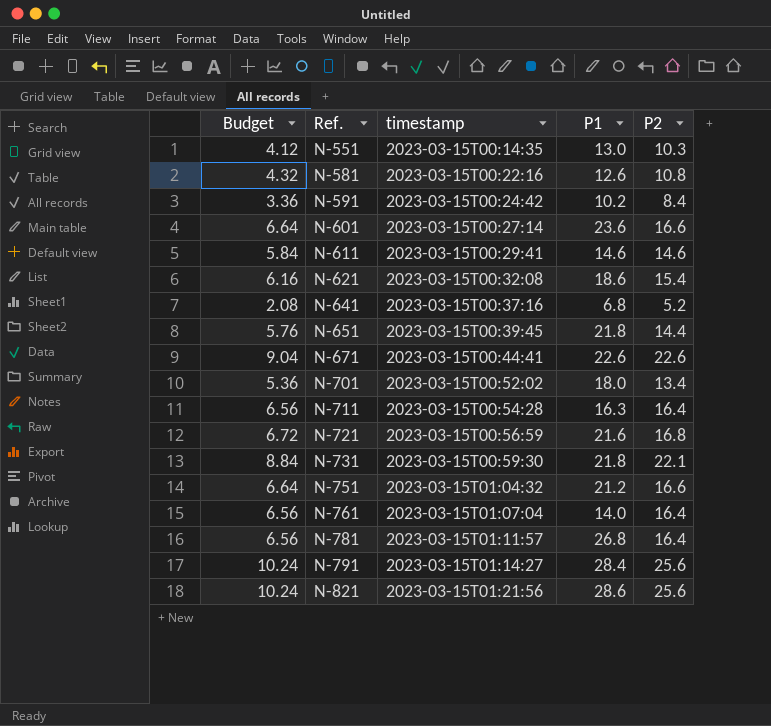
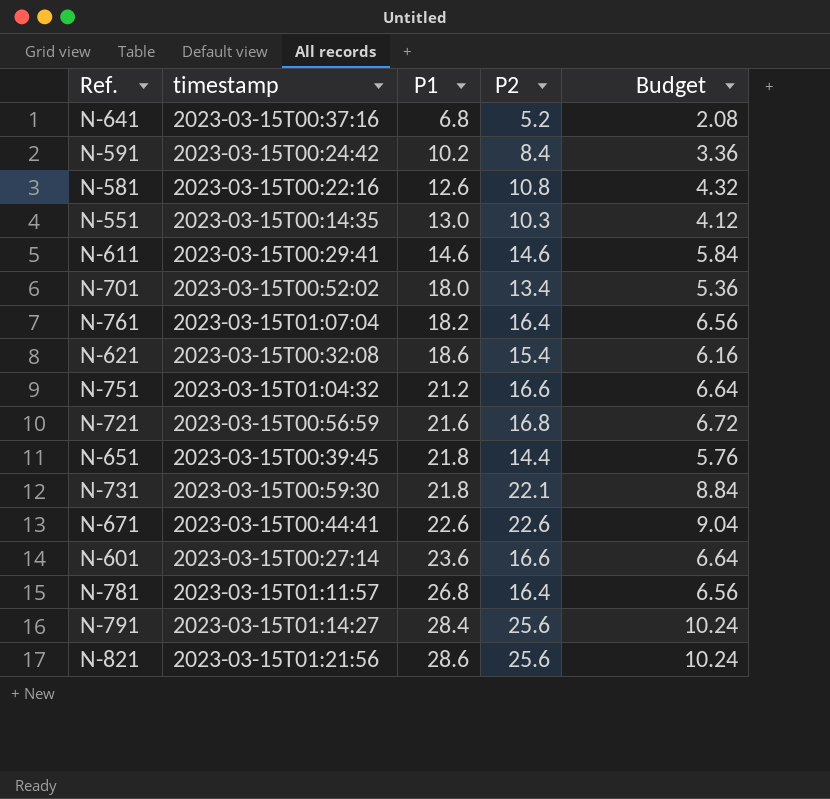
row order: Ref. ascending -> P1 ascending
column Budget | position: 1 -> 5
row N-711: 6.56 | 2023-03-15T00:54:28 | 16.3 | 16.4 -> none
N-761 | P1: 14.0 -> 18.2

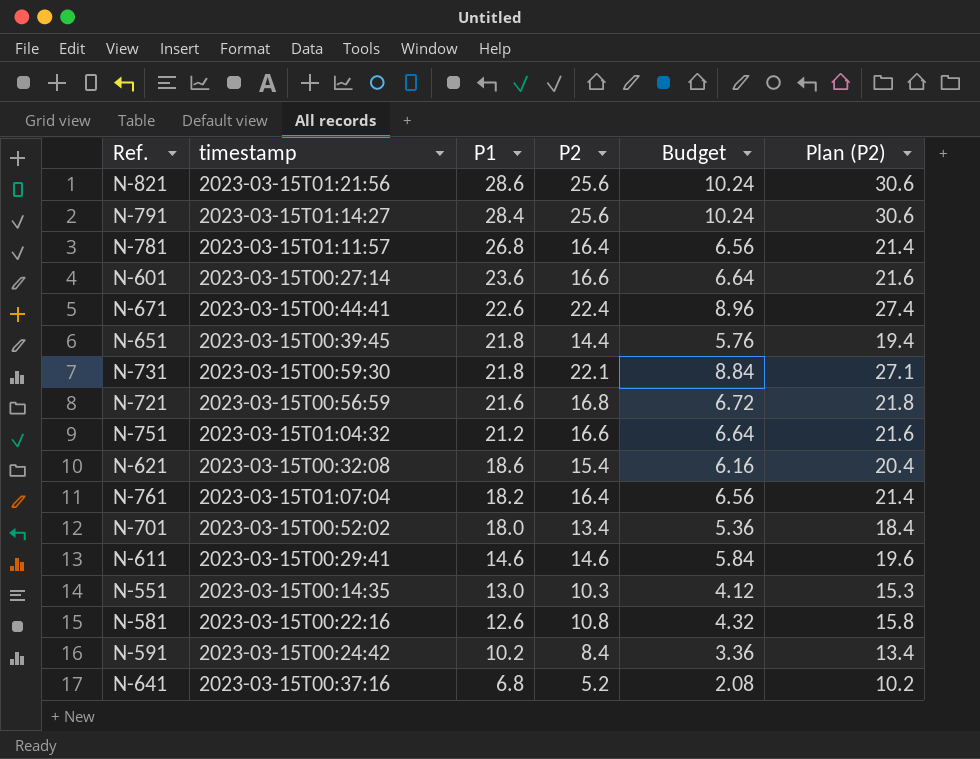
row order: P1 ascending -> P1 descending
column Plan (P2) | formula: none -> [P2] + 5
N-671 | P2: 22.6 -> 22.4
N-671 | Budget: 9.04 -> 8.96

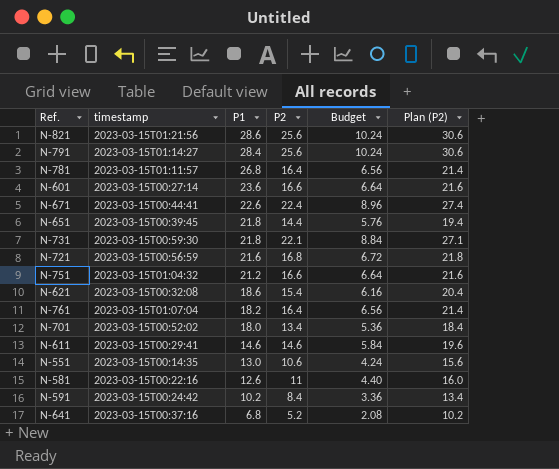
N-551 | P2: 10.3 -> 10.6
N-551 | Budget: 4.12 -> 4.24
N-551 | Plan (P2): 15.3 -> 15.6
N-581 | P2: 10.8 -> 11
N-581 | Budget: 4.32 -> 4.40
N-581 | Plan (P2): 15.8 -> 16.0

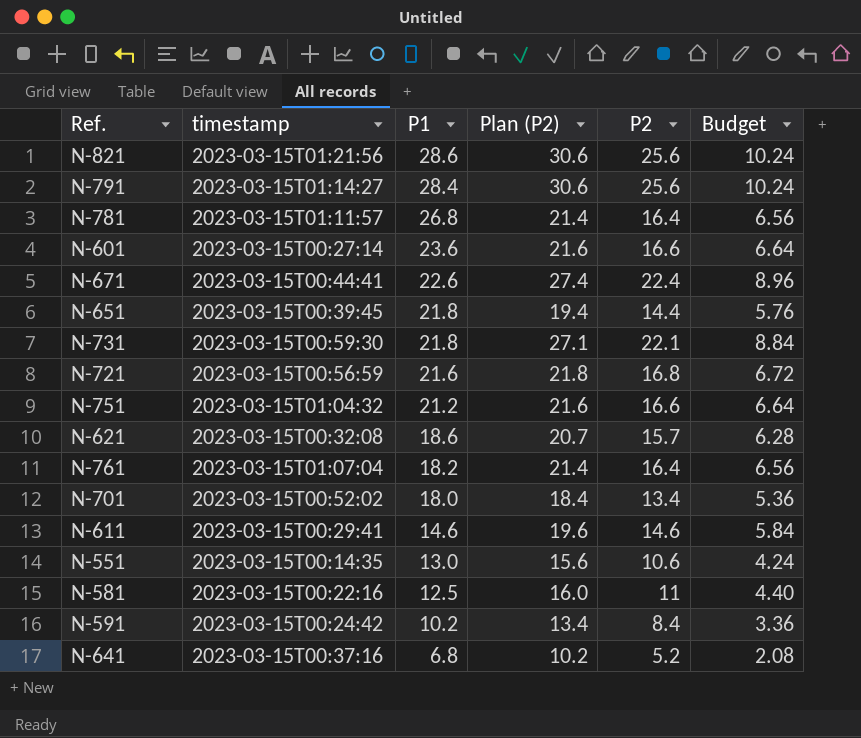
column Plan (P2) | position: 6 -> 4
N-621 | Plan (P2): 20.4 -> 20.7
N-621 | P2: 15.4 -> 15.7
N-621 | Budget: 6.16 -> 6.28
N-581 | P1: 12.6 -> 12.5

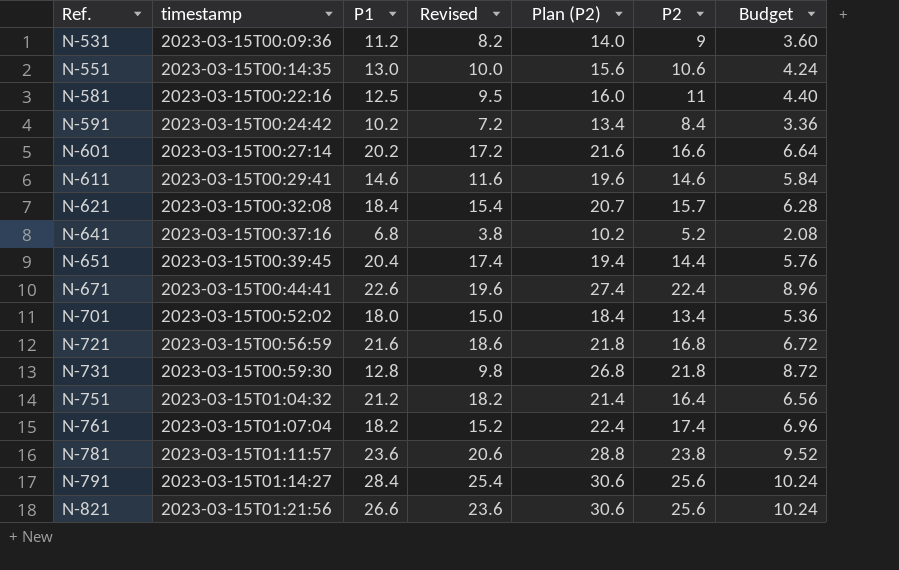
row order: P1 descending -> Ref. ascending
column Revised | formula: none -> [P1] - 3
row N-531: none -> 2023-03-15T00:09:36 | 11.2 | 8.2 | 14.0 | 9 | 3.60
N-601 | P1: 23.6 -> 20.2
N-621 | P1: 18.6 -> 18.4
N-651 | P1: 21.8 -> 20.4
N-731 | P1: 21.8 -> 12.8
N-731 | Plan (P2): 27.1 -> 26.8
N-731 | P2: 22.1 -> 21.8
N-731 | Budget: 8.84 -> 8.72
N-751 | Plan (P2): 21.6 -> 21.4
N-751 | P2: 16.6 -> 16.4
N-751 | Budget: 6.64 -> 6.56
N-761 | Plan (P2): 21.4 -> 22.4
N-761 | P2: 16.4 -> 17.4
N-761 | Budget: 6.56 -> 6.96
N-781 | P1: 26.8 -> 23.6
N-781 | Plan (P2): 21.4 -> 28.8
N-781 | P2: 16.4 -> 23.8
N-781 | Budget: 6.56 -> 9.52
N-821 | P1: 28.6 -> 26.6

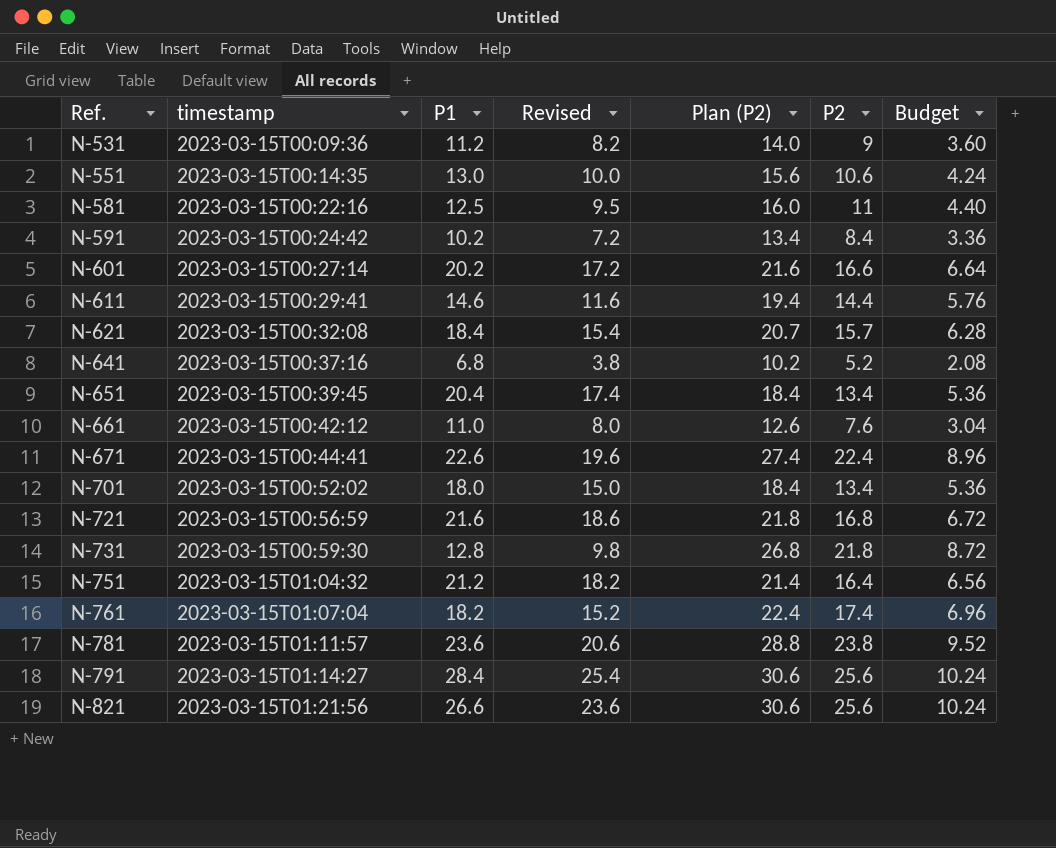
N-611 | Plan (P2): 19.6 -> 19.4
N-611 | P2: 14.6 -> 14.4
N-611 | Budget: 5.84 -> 5.76
N-651 | Plan (P2): 19.4 -> 18.4
N-651 | P2: 14.4 -> 13.4
N-651 | Budget: 5.76 -> 5.36
row N-661: none -> 2023-03-15T00:42:12 | 11.0 | 8.0 | 12.6 | 7.6 | 3.04

